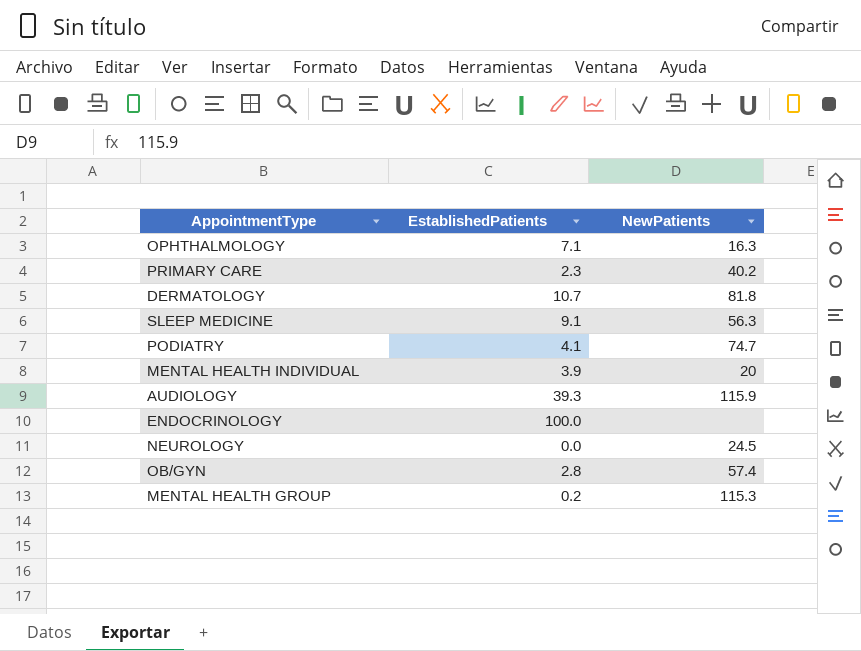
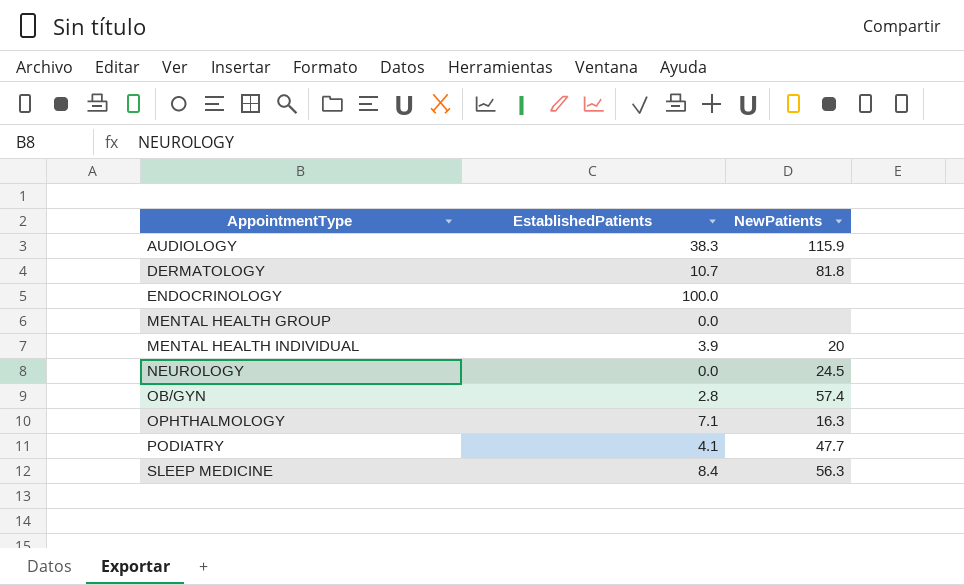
row order: none -> AppointmentType ascending
row PRIMARY CARE: 2.3 | 40.2 -> none
AUDIOLOGY | EstablishedPatients: 39.3 -> 38.3
MENTAL HEALTH GROUP | EstablishedPatients: 0.2 -> 0.0
MENTAL HEALTH GROUP | NewPatients: 115.3 -> none
PODIATRY | NewPatients: 74.7 -> 47.7
SLEEP MEDICINE | EstablishedPatients: 9.1 -> 8.4

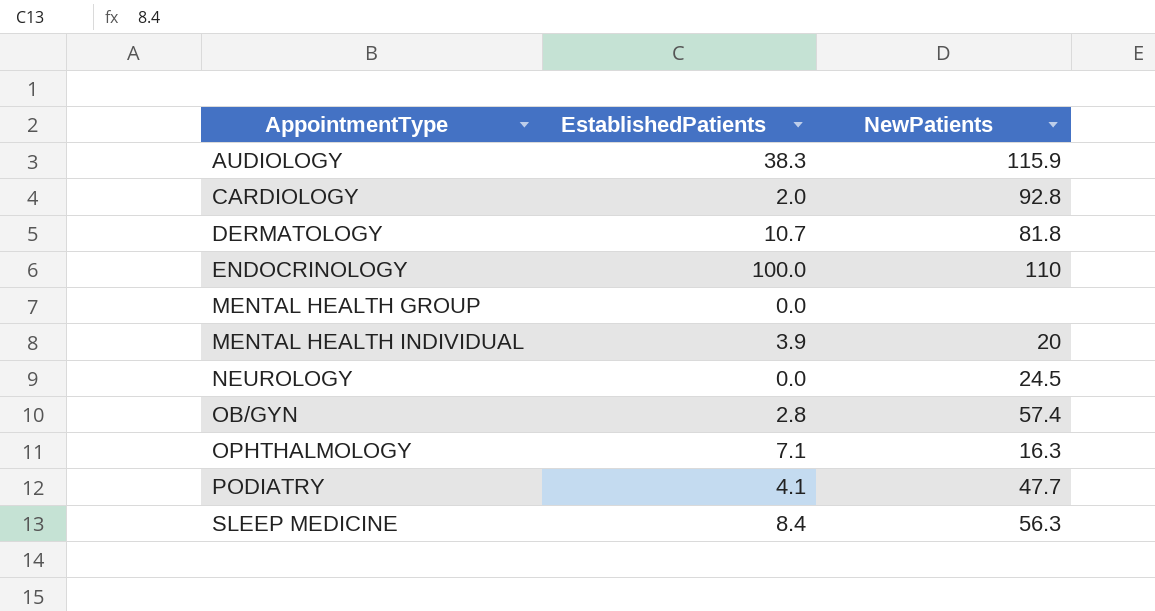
row CARDIOLOGY: none -> 2.0 | 92.8
ENDOCRINOLOGY | NewPatients: none -> 110

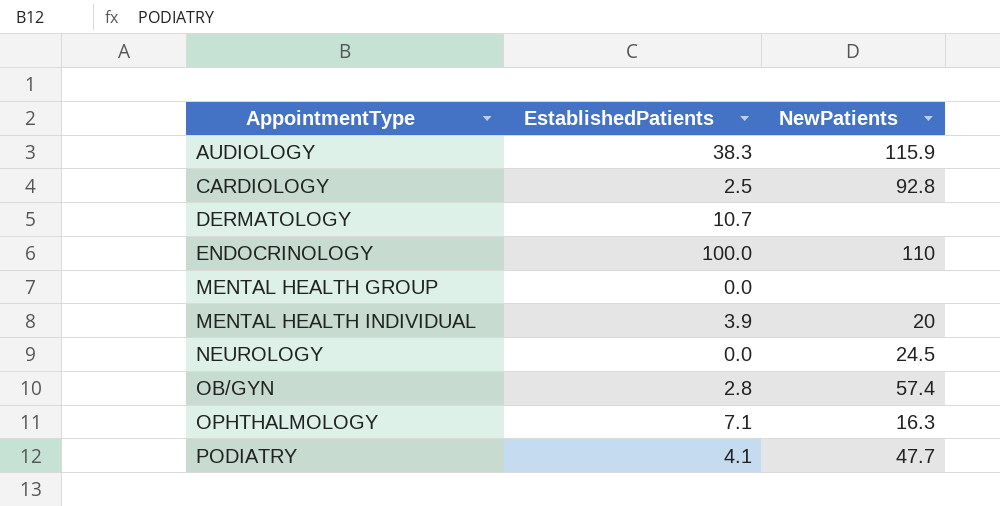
row SLEEP MEDICINE: 8.4 | 56.3 -> none
CARDIOLOGY | EstablishedPatients: 2.0 -> 2.5
DERMATOLOGY | NewPatients: 81.8 -> none

